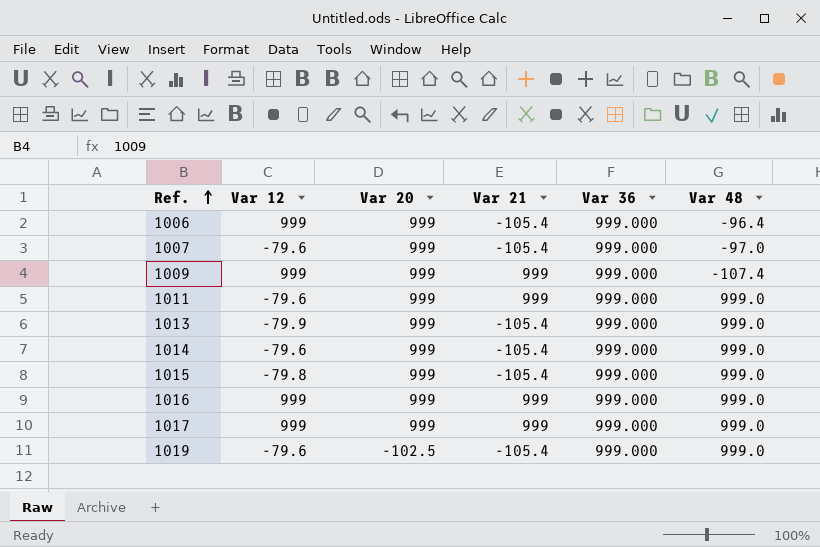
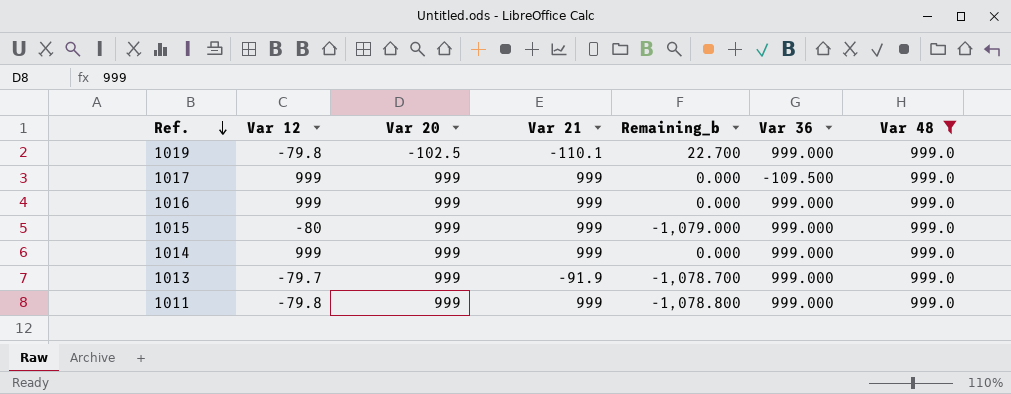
filter: none -> Var 48 = 999.0
row order: Ref. ascending -> Ref. descending
column Remaining_b | formula: none -> [Var 12] - [Var 20]
1019 | Var 12: -79.6 -> -79.8
1019 | Var 21: -105.4 -> -110.1
1017 | Var 36: 999.000 -> -109.500
1015 | Var 12: -79.8 -> -80
1015 | Var 21: -105.4 -> 999
1014 | Var 12: -79.6 -> 999
1014 | Var 21: -105.4 -> 999
1013 | Var 12: -79.9 -> -79.7
1013 | Var 21: -105.4 -> -91.9
1011 | Var 12: -79.6 -> -79.8

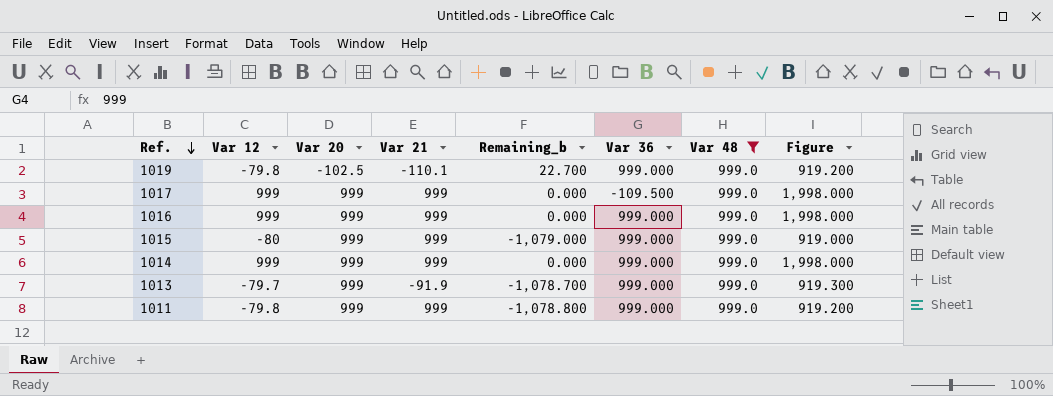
column Figure | formula: none -> [Var 12] + [Var 48]

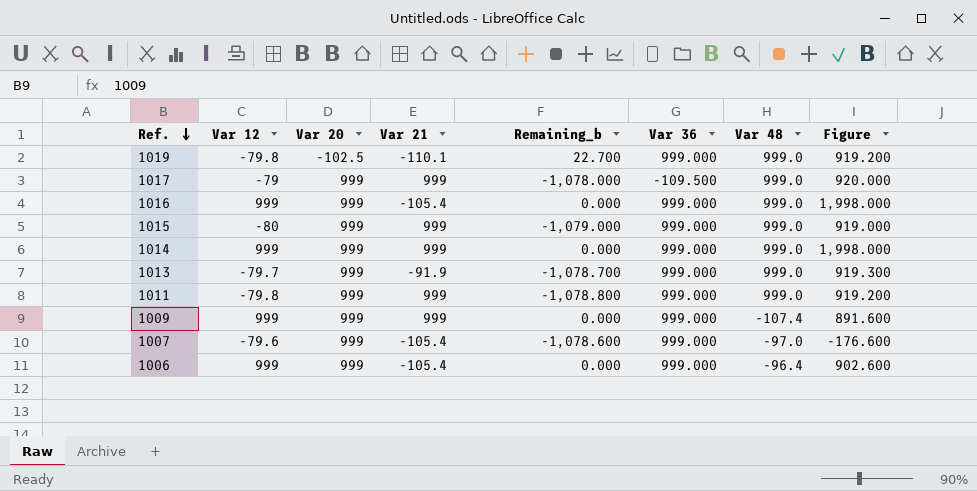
filter: Var 48 = 999.0 -> none
1017 | Var 12: 999 -> -79
1017 | Remaining_b: 0.000 -> -1,078.000
1017 | Figure: 1,998.000 -> 920.000
1016 | Var 21: 999 -> -105.4

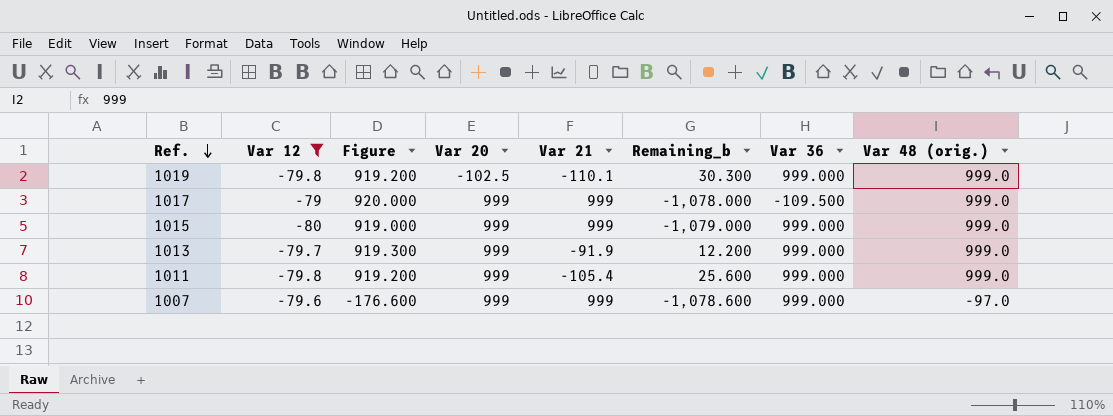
filter: none -> Var 12 != 999
column Figure | position: 8 -> 3
column Remaining_b | formula: [Var 12] - [Var 20] -> [Var 12] - [Var 21]
column name: Var 48 -> Var 48 (orig.)
1011 | Var 21: 999 -> -105.4
1007 | Var 21: -105.4 -> 999

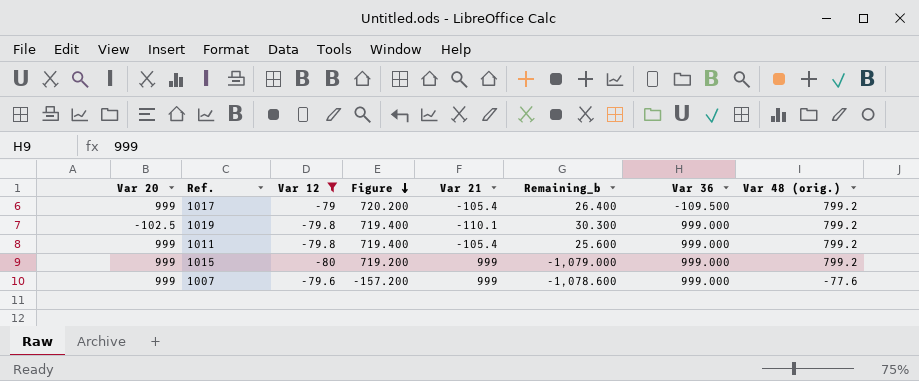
row order: Ref. descending -> Figure descending
column Var 20 | position: 4 -> 1
row 1013: -79.7 | 919.300 | 999 | -91.9 | 12.200 | 999.000 | 999.0 -> none
1017 | Figure: 920.000 -> 720.200
1017 | Var 21: 999 -> -105.4
1017 | Remaining_b: -1,078.000 -> 26.400
1017 | Var 48 (orig.): 999.0 -> 799.2
1019 | Figure: 919.200 -> 719.400
1019 | Var 48 (orig.): 999.0 -> 799.2
1011 | Figure: 919.200 -> 719.400
1011 | Var 48 (orig.): 999.0 -> 799.2
1015 | Figure: 919.000 -> 719.200
1015 | Var 48 (orig.): 999.0 -> 799.2
1007 | Figure: -176.600 -> -157.200
1007 | Var 48 (orig.): -97.0 -> -77.6

